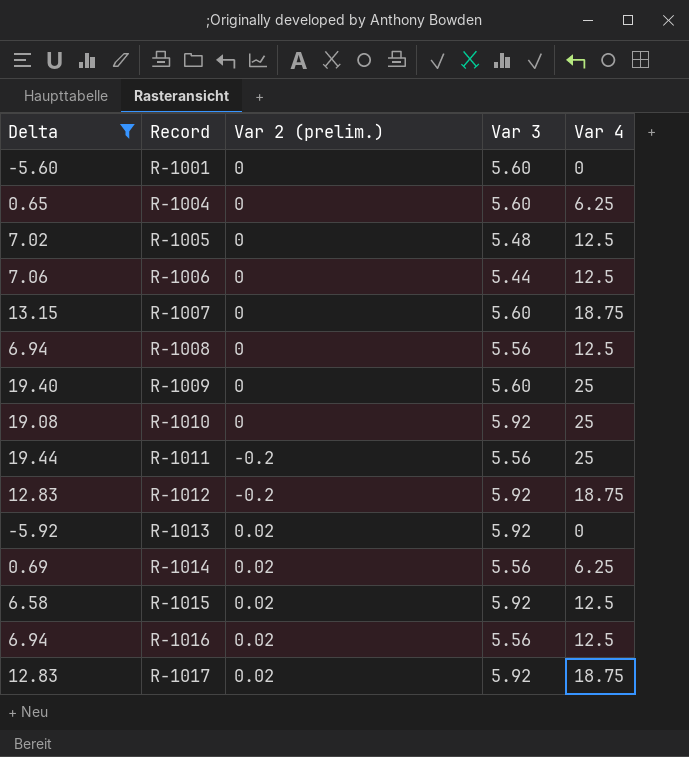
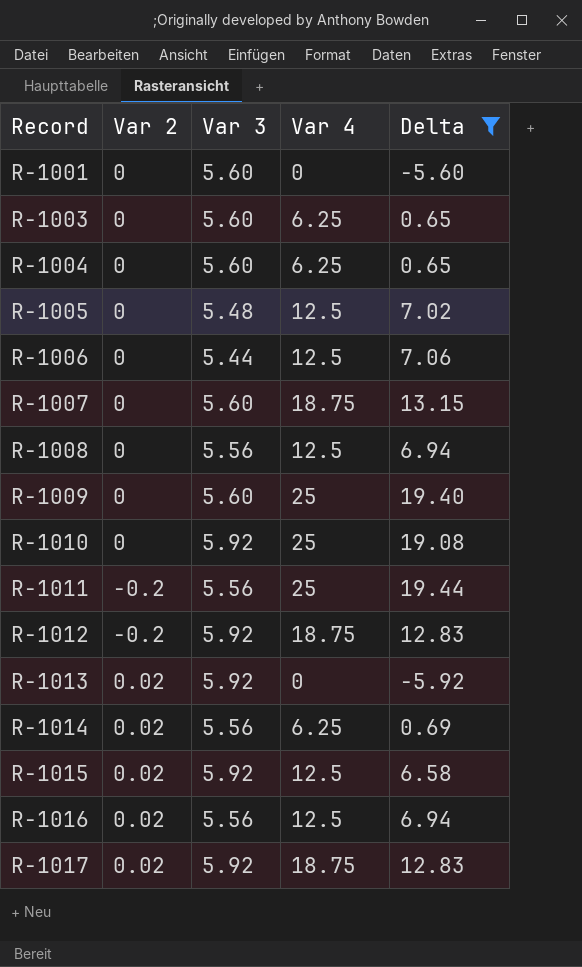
column name: Var 2 (prelim.) -> Var 2
column Delta | position: 1 -> 5
row R-1003: none -> 0 | 5.60 | 6.25 | 0.65

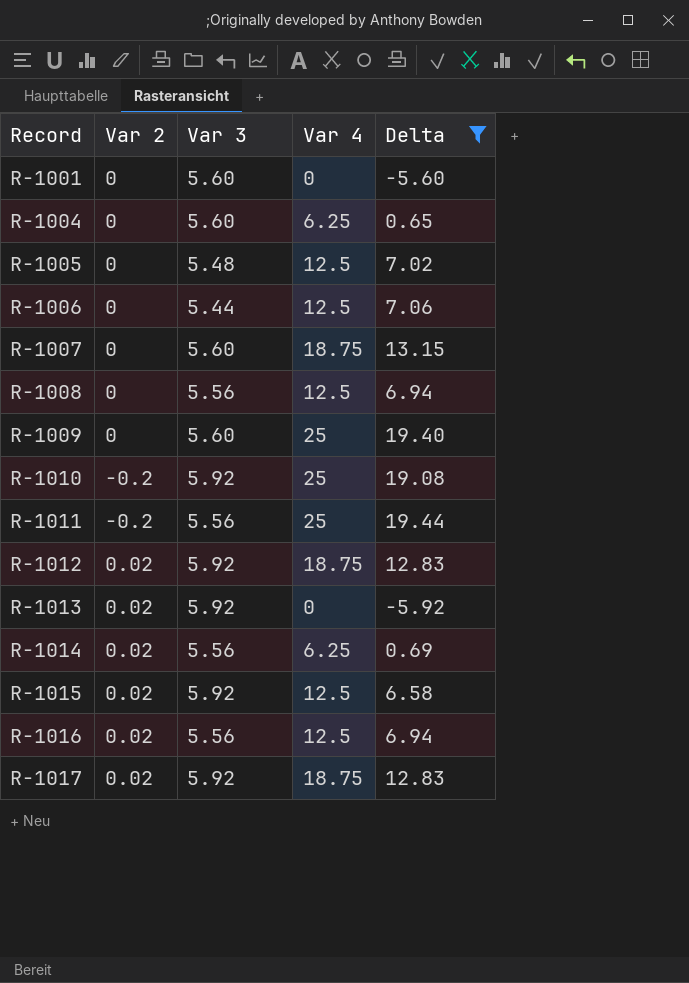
row R-1003: 0 | 5.60 | 6.25 | 0.65 -> none
R-1010 | Var 2: 0 -> -0.2
R-1012 | Var 2: -0.2 -> 0.02

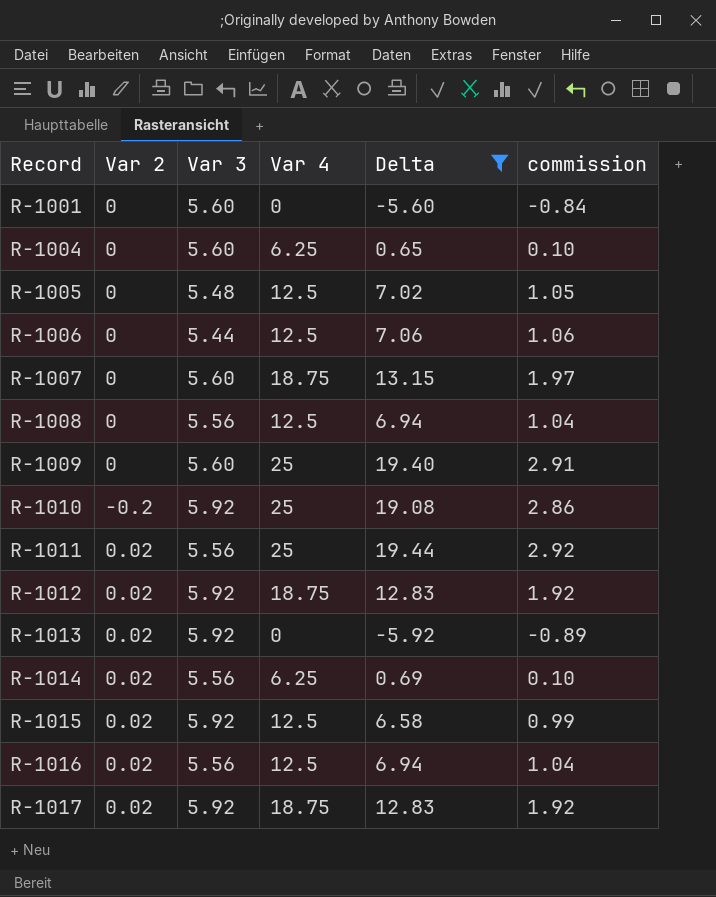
column commission | formula: none -> [Delta] * 0.15
R-1011 | Var 2: -0.2 -> 0.02

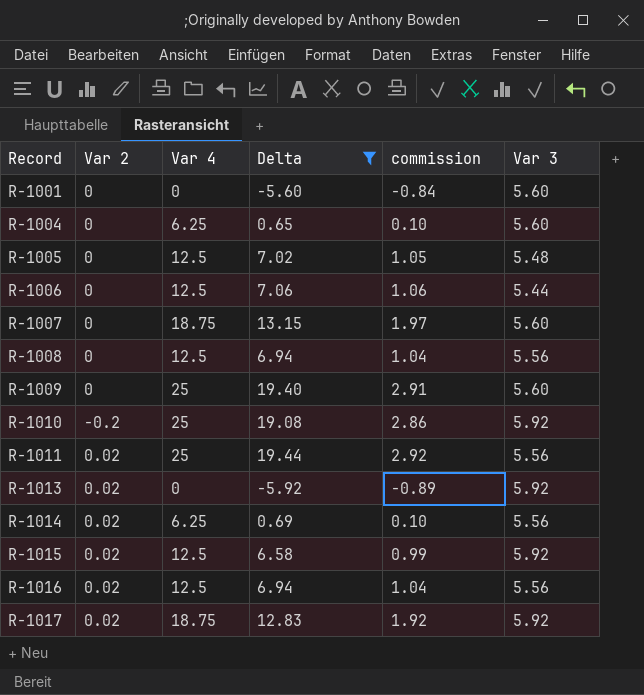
column Var 3 | position: 3 -> 6
row R-1012: 0.02 | 5.92 | 18.75 | 12.83 | 1.92 -> none

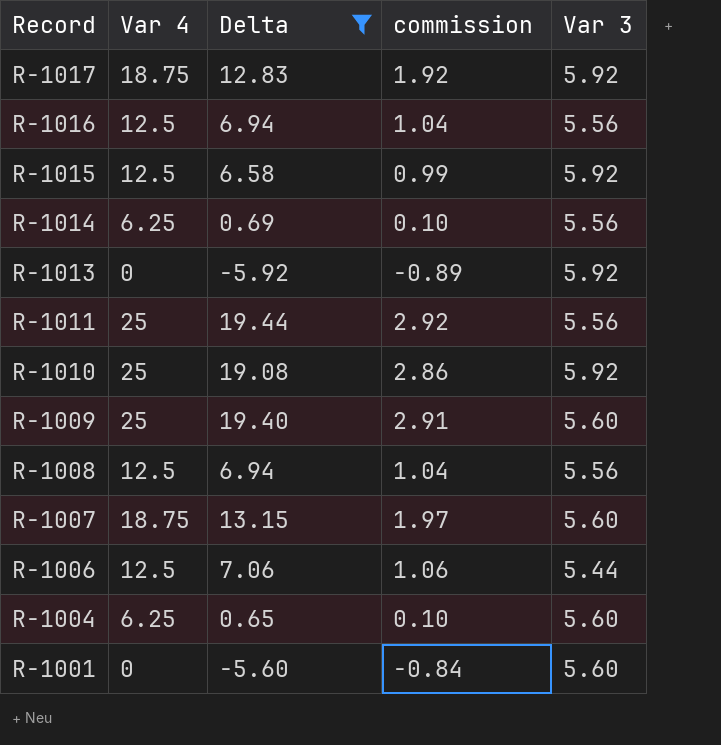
row order: Record ascending -> Record descending
column Var 2 | position: 2 -> none
row R-1005: 0 | 12.5 | 7.02 | 1.05 | 5.48 -> none

